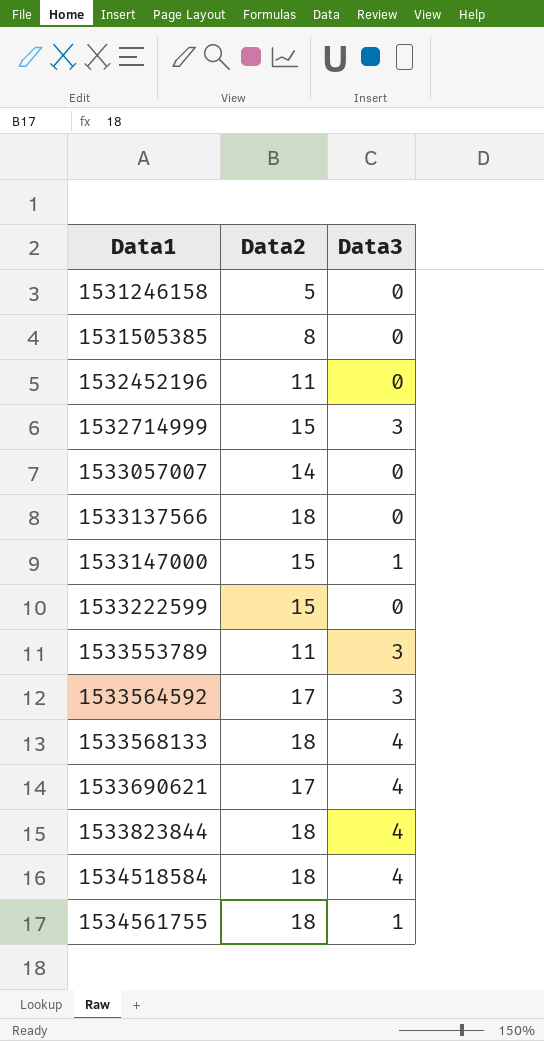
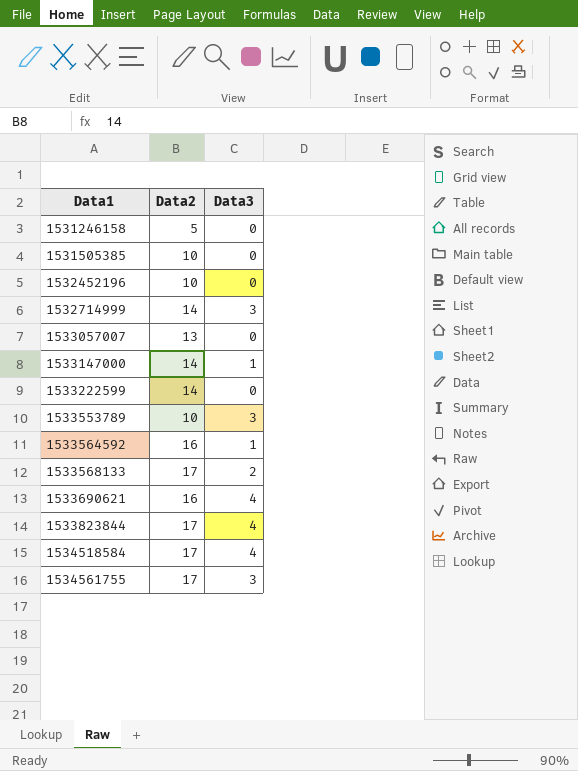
row 1533137566: 18 | 0 -> none
1531505385 | Data2: 8 -> 10
1532452196 | Data2: 11 -> 10
1532714999 | Data2: 15 -> 14
1533057007 | Data2: 14 -> 13
1533147000 | Data2: 15 -> 14
1533222599 | Data2: 15 -> 14
1533553789 | Data2: 11 -> 10
1533564592 | Data2: 17 -> 16
1533564592 | Data3: 3 -> 1
1533568133 | Data2: 18 -> 17
1533568133 | Data3: 4 -> 2
1533690621 | Data2: 17 -> 16
1533823844 | Data2: 18 -> 17
1534518584 | Data2: 18 -> 17
1534561755 | Data2: 18 -> 17
1534561755 | Data3: 1 -> 3

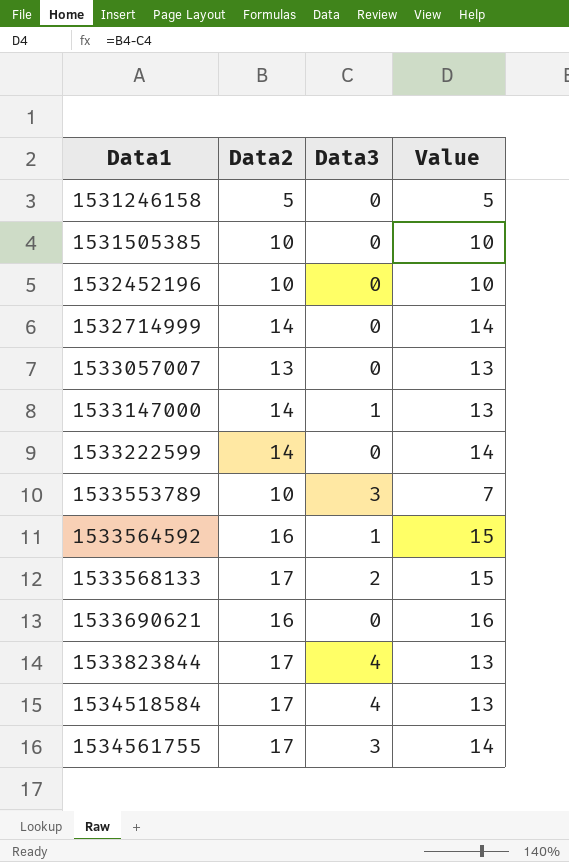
column Value | formula: none -> [Data2] - [Data3]
1532714999 | Data3: 3 -> 0
1533690621 | Data3: 4 -> 0

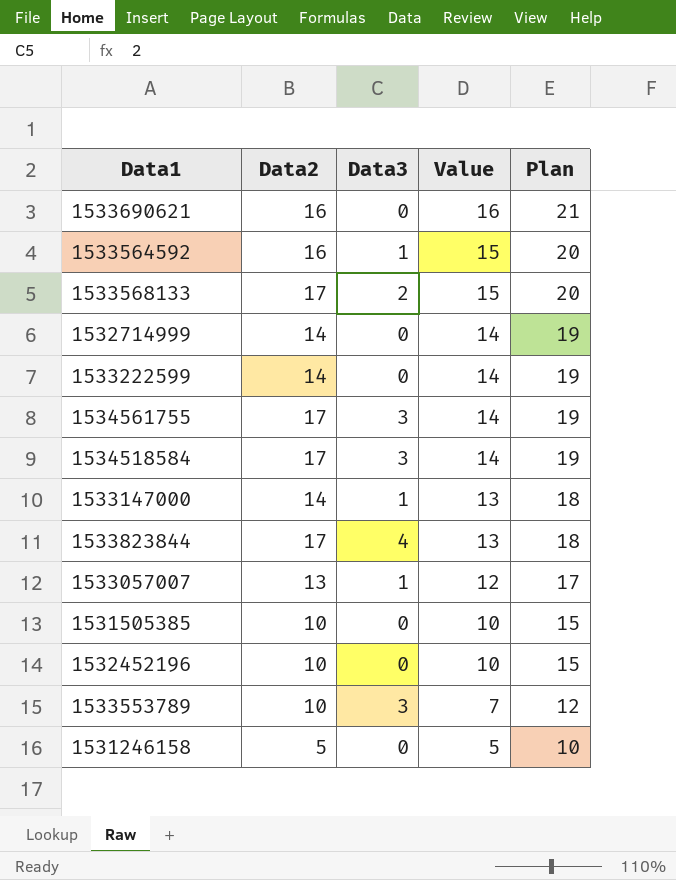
row order: Data1 ascending -> Value descending
column Plan | formula: none -> [Value] + 5
1534518584 | Data3: 4 -> 3
1534518584 | Value: 13 -> 14
1533057007 | Data3: 0 -> 1
1533057007 | Value: 13 -> 12

